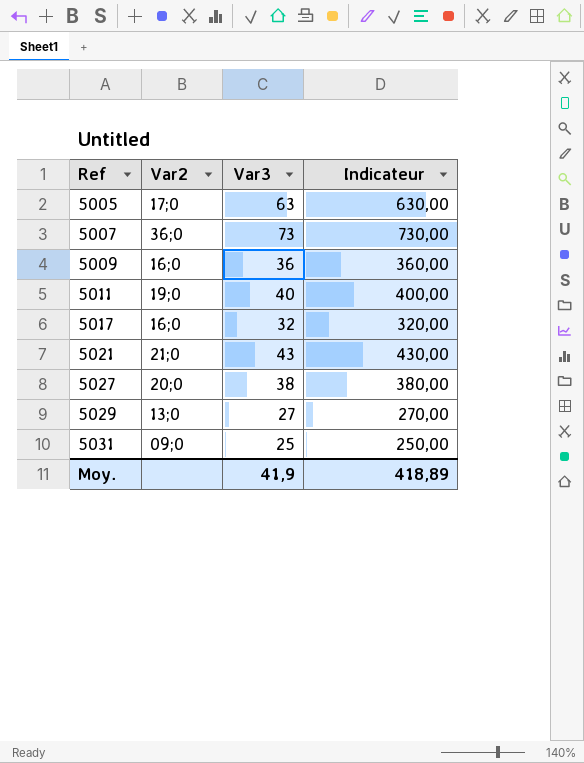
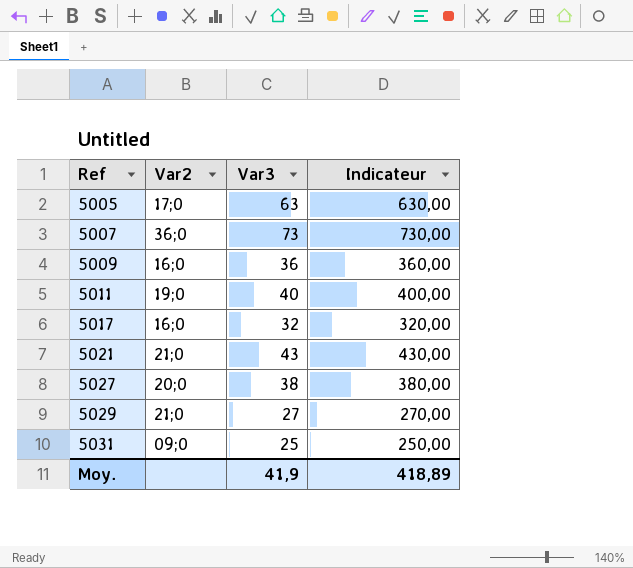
5029 | Var2: 13;0 -> 21;0

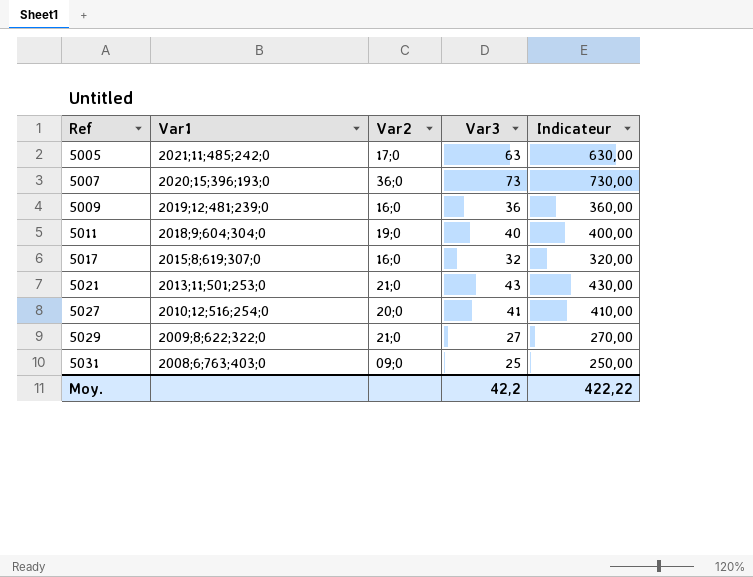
column Var1 | position: none -> 2
5027 | Var3: 38 -> 41
5027 | Indicateur: 380,00 -> 410,00
Moy. | Var3: 41,9 -> 42,2
Moy. | Indicateur: 418,89 -> 422,22

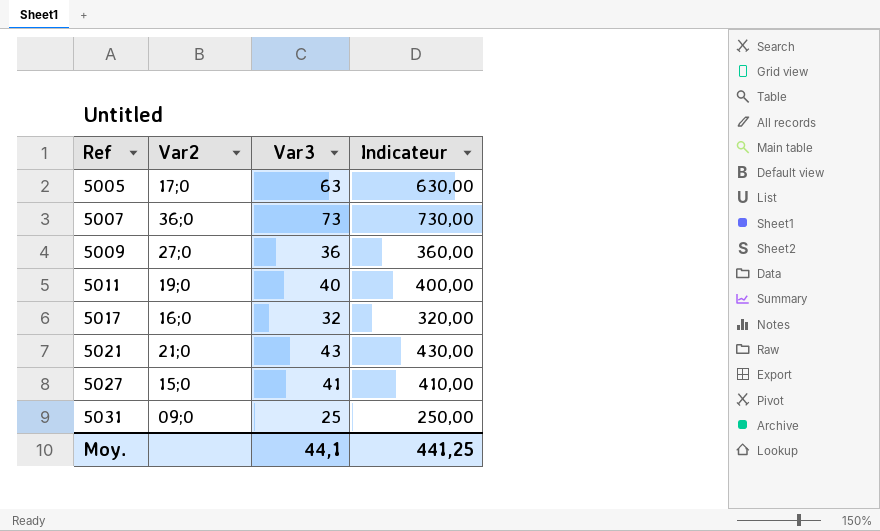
column Var1 | position: 2 -> none
row 5029: 2009;8;622;322;0 | 21;0 | 27 | 270,00 -> none
5009 | Var2: 16;0 -> 27;0
5027 | Var2: 20;0 -> 15;0
Moy. | Var3: 42,2 -> 44,1
Moy. | Indicateur: 422,22 -> 441,25

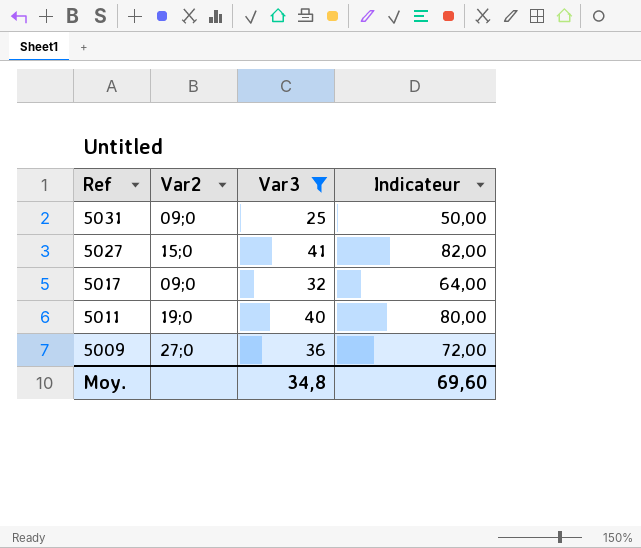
filter: none -> Var3 <= 41
row order: Ref ascending -> Ref descending
column Indicateur | formula: [Var3] * 10 -> [Var3] * 2
5017 | Var2: 16;0 -> 09;0
Moy. | Var3: 44,1 -> 34,8
Moy. | Indicateur: 441,25 -> 69,60

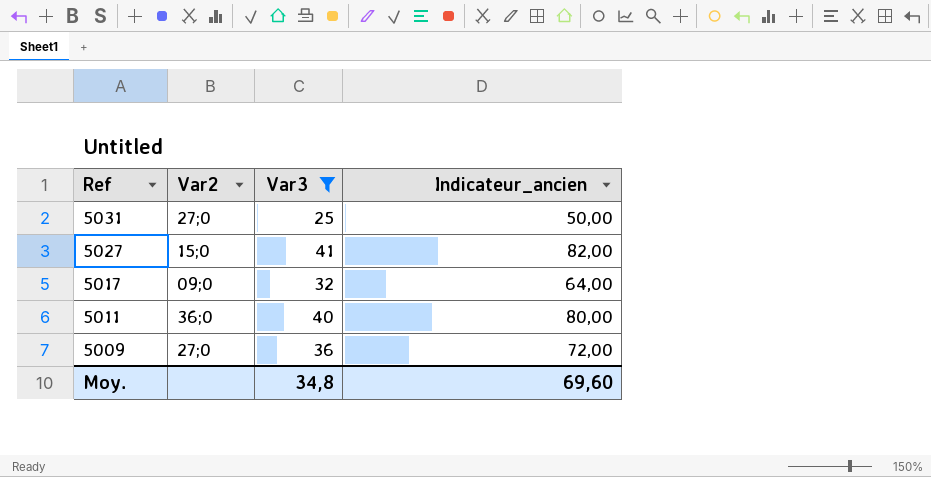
column name: Indicateur -> Indicateur_ancien
5031 | Var2: 09;0 -> 27;0
5011 | Var2: 19;0 -> 36;0

